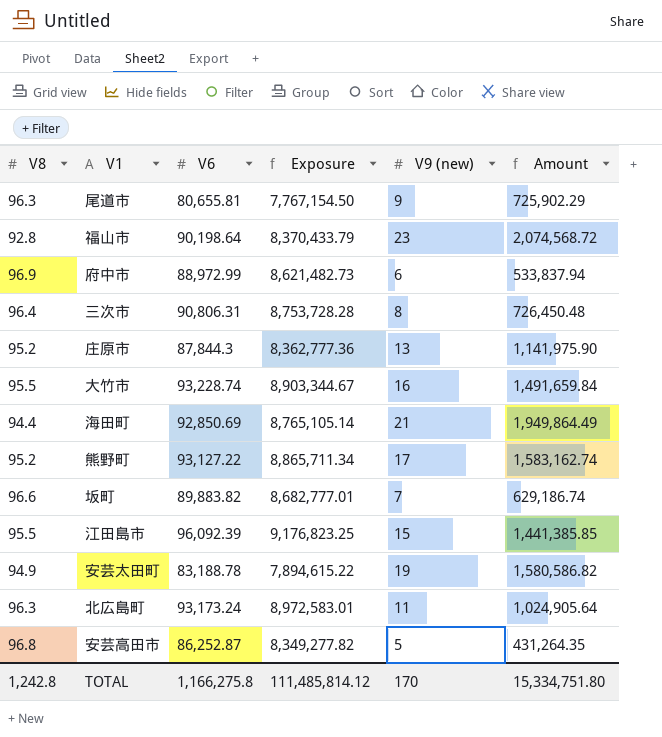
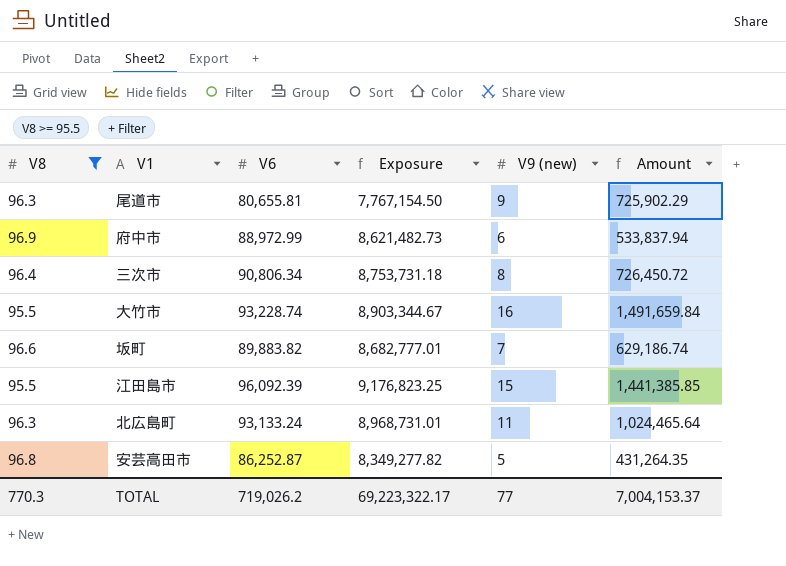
filter: none -> V8 >= 95.5
三次市 | V6: 90,806.31 -> 90,806.34
三次市 | Exposure: 8,753,728.28 -> 8,753,731.18
三次市 | Amount: 726,450.48 -> 726,450.72
北広島町 | V6: 93,173.24 -> 93,133.24
北広島町 | Exposure: 8,972,583.01 -> 8,968,731.01
北広島町 | Amount: 1,024,905.64 -> 1,024,465.64
TOTAL | V8: 1,242.8 -> 770.3
TOTAL | V6: 1,166,275.8 -> 719,026.2
TOTAL | Exposure: 111,485,814.12 -> 69,223,322.17
TOTAL | V9 (new): 170 -> 77
TOTAL | Amount: 15,334,751.80 -> 7,004,153.37

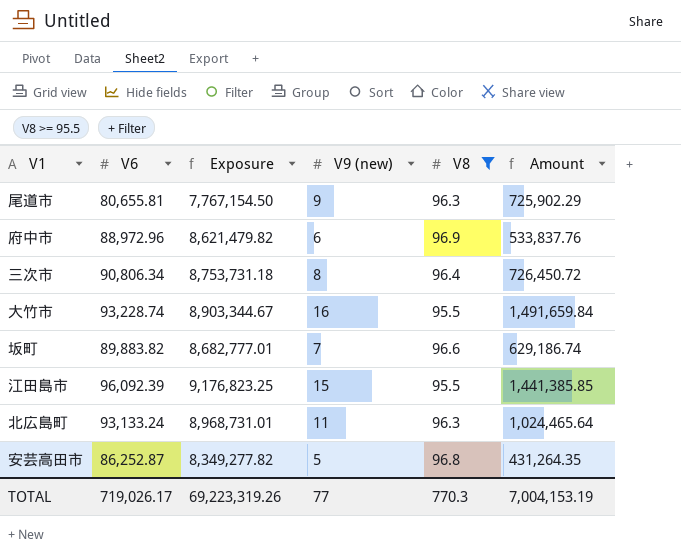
column V8 | position: 1 -> 5
府中市 | V6: 88,972.99 -> 88,972.96
府中市 | Exposure: 8,621,482.73 -> 8,621,479.82
府中市 | Amount: 533,837.94 -> 533,837.76
TOTAL | V6: 719,026.2 -> 719,026.17
TOTAL | Exposure: 69,223,322.17 -> 69,223,319.26
TOTAL | Amount: 7,004,153.37 -> 7,004,153.19

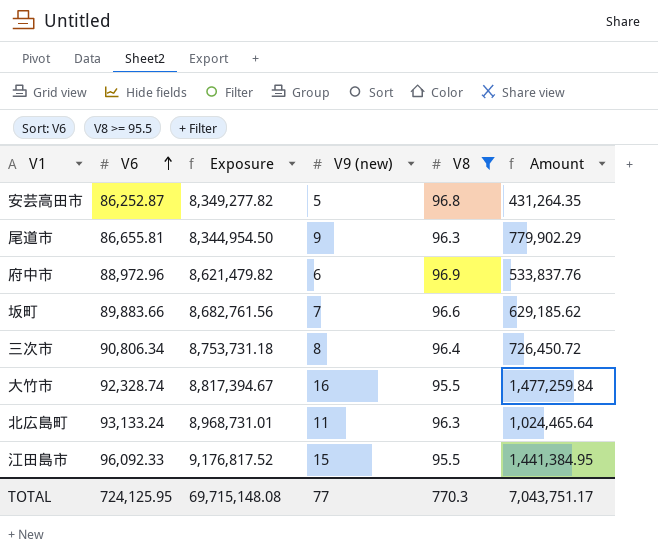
row order: none -> V6 ascending
尾道市 | V6: 80,655.81 -> 86,655.81
尾道市 | Exposure: 7,767,154.50 -> 8,344,954.50
尾道市 | Amount: 725,902.29 -> 779,902.29
坂町 | V6: 89,883.82 -> 89,883.66
坂町 | Exposure: 8,682,777.01 -> 8,682,761.56
坂町 | Amount: 629,186.74 -> 629,185.62
大竹市 | V6: 93,228.74 -> 92,328.74
大竹市 | Exposure: 8,903,344.67 -> 8,817,394.67
大竹市 | Amount: 1,491,659.84 -> 1,477,259.84
江田島市 | V6: 96,092.39 -> 96,092.33
江田島市 | Exposure: 9,176,823.25 -> 9,176,817.52
江田島市 | Amount: 1,441,385.85 -> 1,441,384.95
TOTAL | V6: 719,026.17 -> 724,125.95
TOTAL | Exposure: 69,223,319.26 -> 69,715,148.08
TOTAL | Amount: 7,004,153.19 -> 7,043,751.17

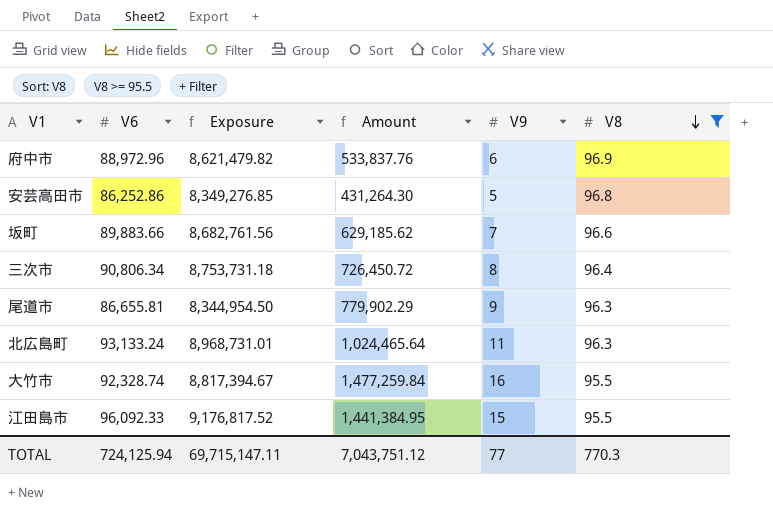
row order: V6 ascending -> V8 descending
column Amount | position: 6 -> 4
column name: V9 (new) -> V9
安芸高田市 | V6: 86,252.87 -> 86,252.86
安芸高田市 | Exposure: 8,349,277.82 -> 8,349,276.85
安芸高田市 | Amount: 431,264.35 -> 431,264.30
TOTAL | V6: 724,125.95 -> 724,125.94
TOTAL | Exposure: 69,715,148.08 -> 69,715,147.11
TOTAL | Amount: 7,043,751.17 -> 7,043,751.12

